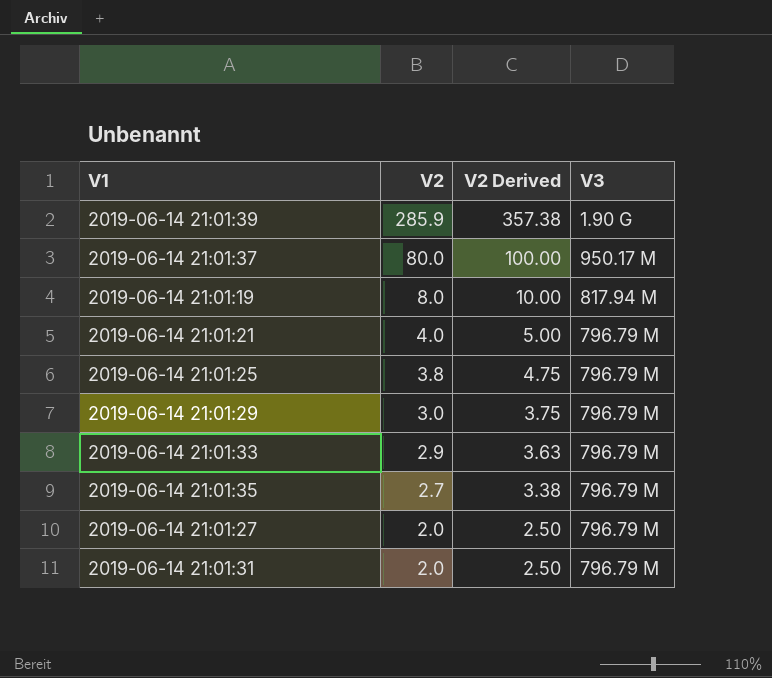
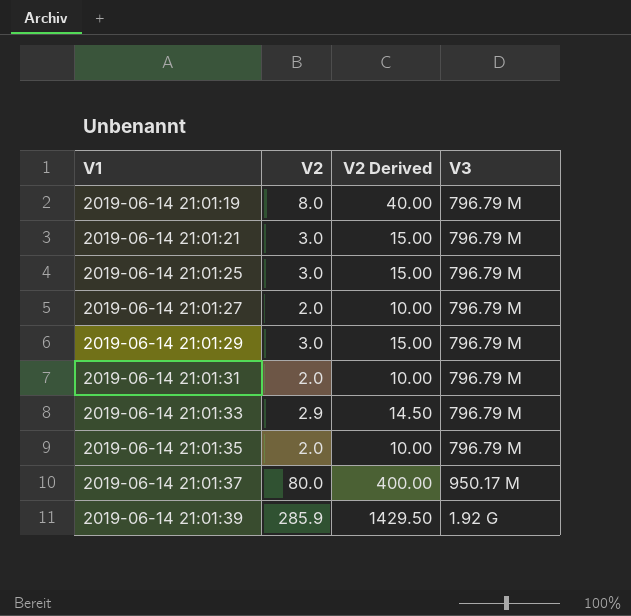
row order: V2 descending -> V1 ascending
column V2 Derived | formula: [V2] * 1.25 -> [V2] * 5
2019-06-14 21:01:19 | V3: 817.94 M -> 796.79 M
2019-06-14 21:01:21 | V2: 4.0 -> 3.0
2019-06-14 21:01:25 | V2: 3.8 -> 3.0
2019-06-14 21:01:35 | V2: 2.7 -> 2.0
2019-06-14 21:01:39 | V3: 1.90 G -> 1.92 G

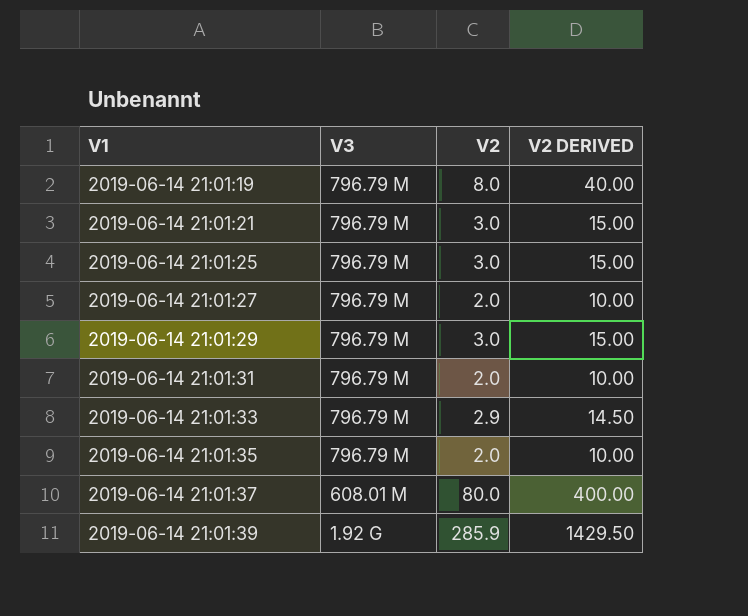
column V3 | position: 4 -> 2
column name: V2 Derived -> V2 DERIVED
2019-06-14 21:01:37 | V3: 950.17 M -> 608.01 M

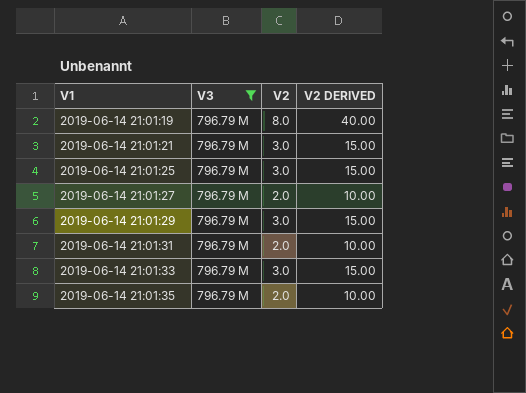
filter: none -> V3 = 796.79 M
2019-06-14 21:01:33 | V2: 2.9 -> 3.0
2019-06-14 21:01:33 | V2 DERIVED: 14.50 -> 15.00

